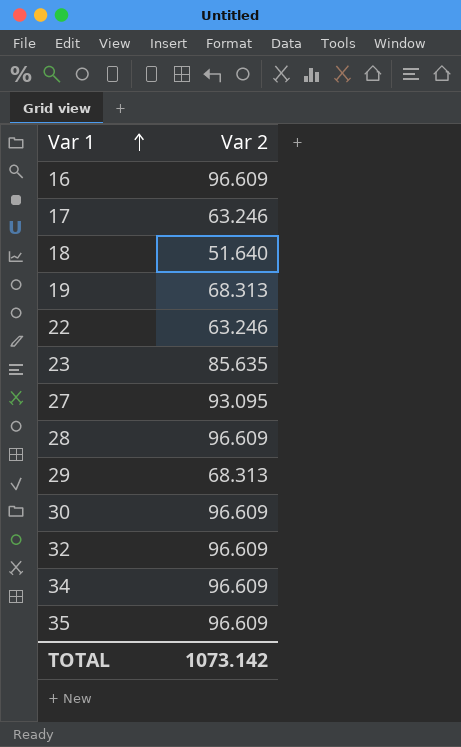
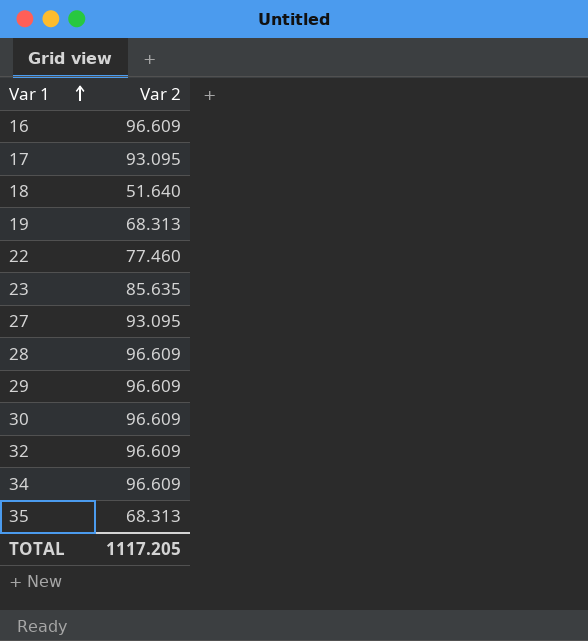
17 | Var 2: 63.246 -> 93.095
22 | Var 2: 63.246 -> 77.460
29 | Var 2: 68.313 -> 96.609
35 | Var 2: 96.609 -> 68.313
TOTAL | Var 2: 1073.142 -> 1117.205

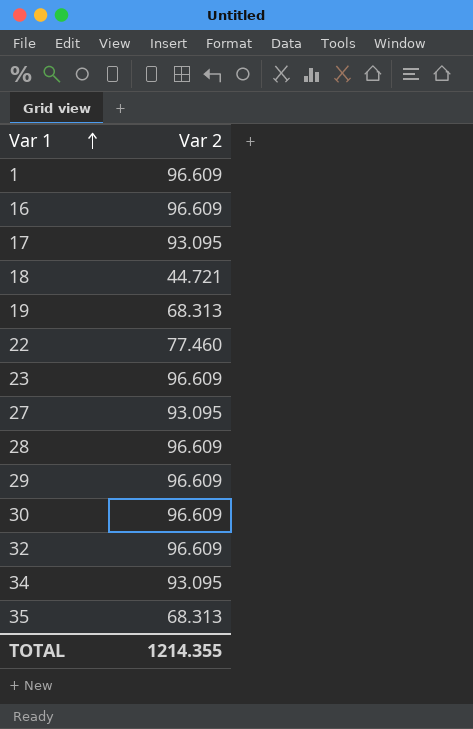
row 1: none -> 96.609
18 | Var 2: 51.640 -> 44.721
23 | Var 2: 85.635 -> 96.609
34 | Var 2: 96.609 -> 93.095
TOTAL | Var 2: 1117.205 -> 1214.355

